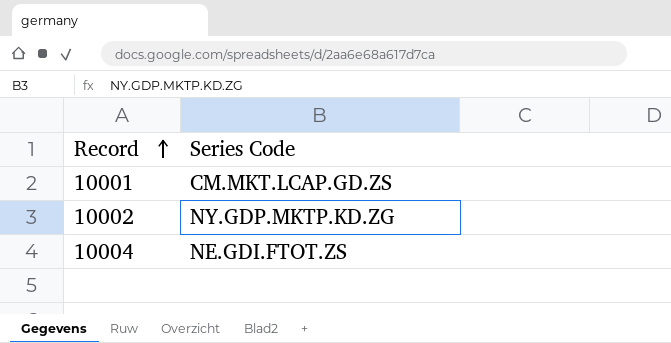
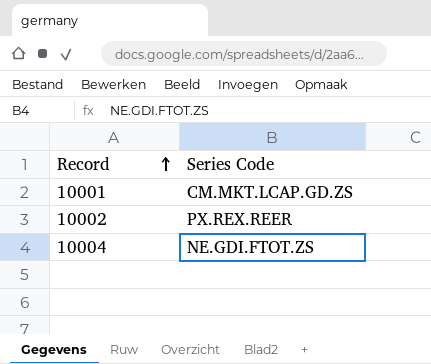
10002 | Series Code: NY.GDP.MKTP.KD.ZG -> PX.REX.REER

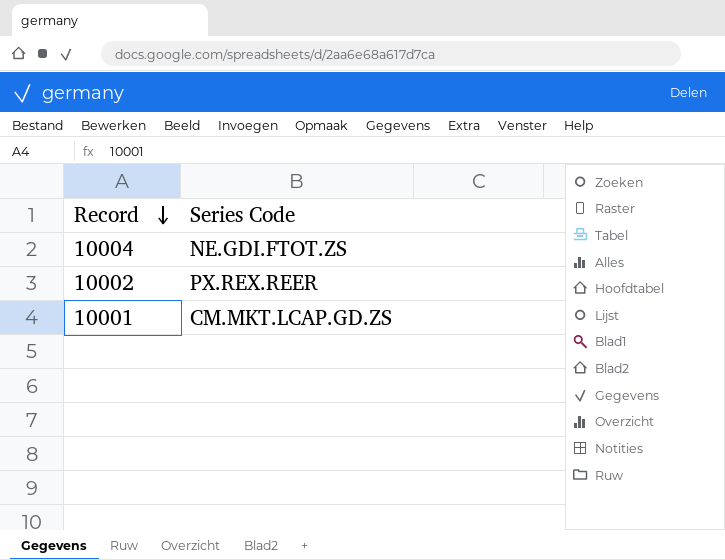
row order: Record ascending -> Record descending

